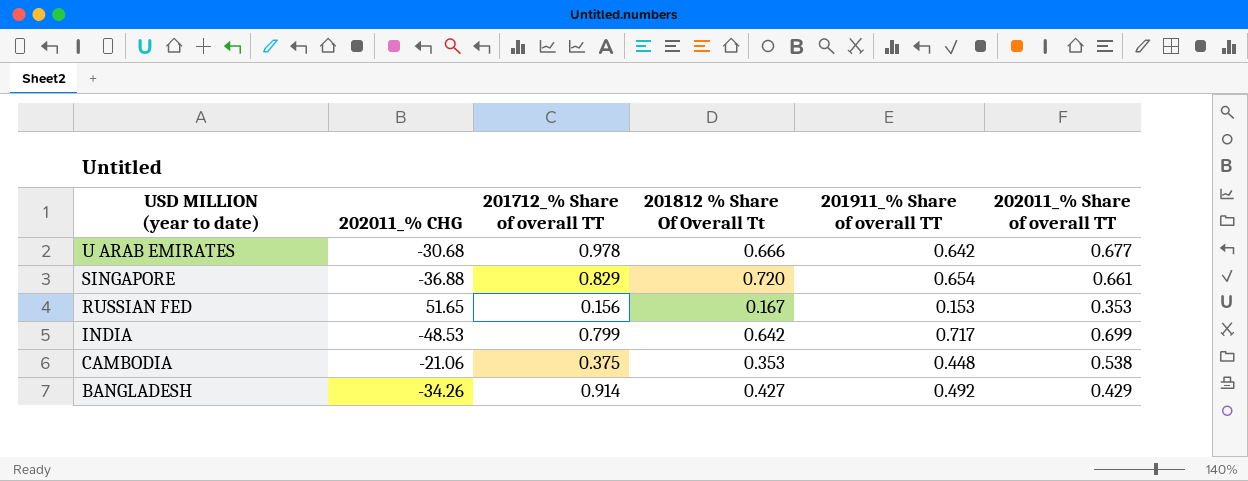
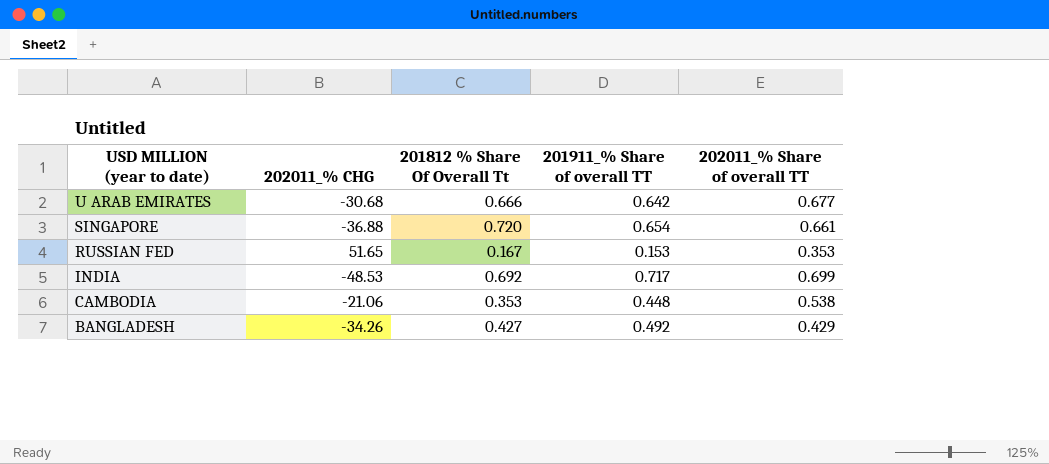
column 201712_% Share of overall TT | position: 3 -> none
INDIA | 201812 % Share Of Overall Tt: 0.642 -> 0.692

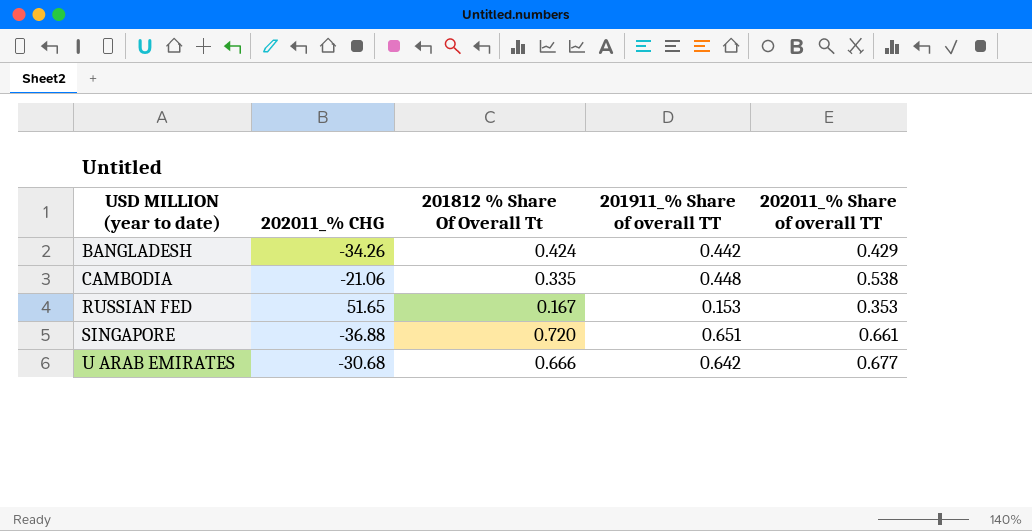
row order: USD MILLION (year to date) descending -> USD MILLION (year to date) ascending
row INDIA: -48.53 | 0.692 | 0.717 | 0.699 -> none
BANGLADESH | 201812 % Share Of Overall Tt: 0.427 -> 0.424
BANGLADESH | 201911_% Share of overall TT: 0.492 -> 0.442
CAMBODIA | 201812 % Share Of Overall Tt: 0.353 -> 0.335
SINGAPORE | 201911_% Share of overall TT: 0.654 -> 0.651

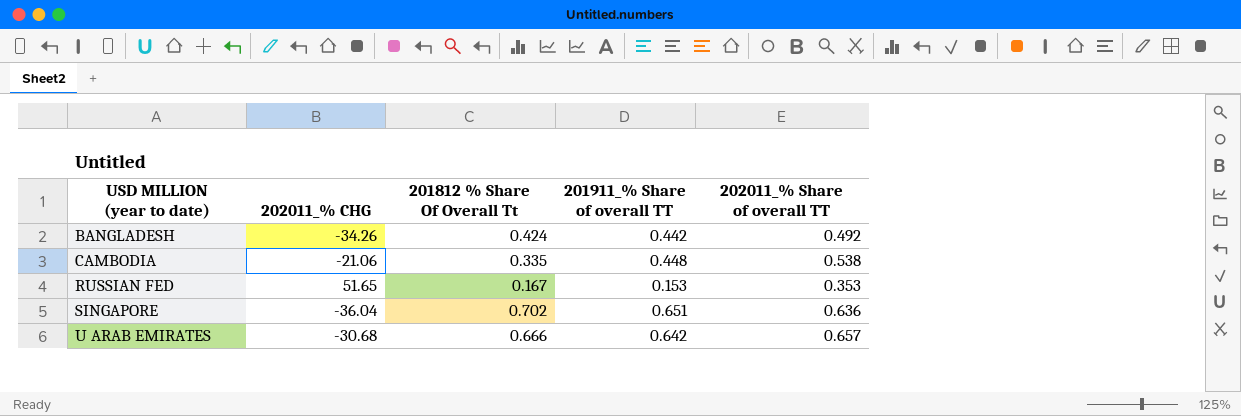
BANGLADESH | 202011_% Share of overall TT: 0.429 -> 0.492
SINGAPORE | 202011_% CHG: -36.88 -> -36.04
SINGAPORE | 201812 % Share Of Overall Tt: 0.720 -> 0.702
SINGAPORE | 202011_% Share of overall TT: 0.661 -> 0.636
U ARAB EMIRATES | 202011_% Share of overall TT: 0.677 -> 0.657

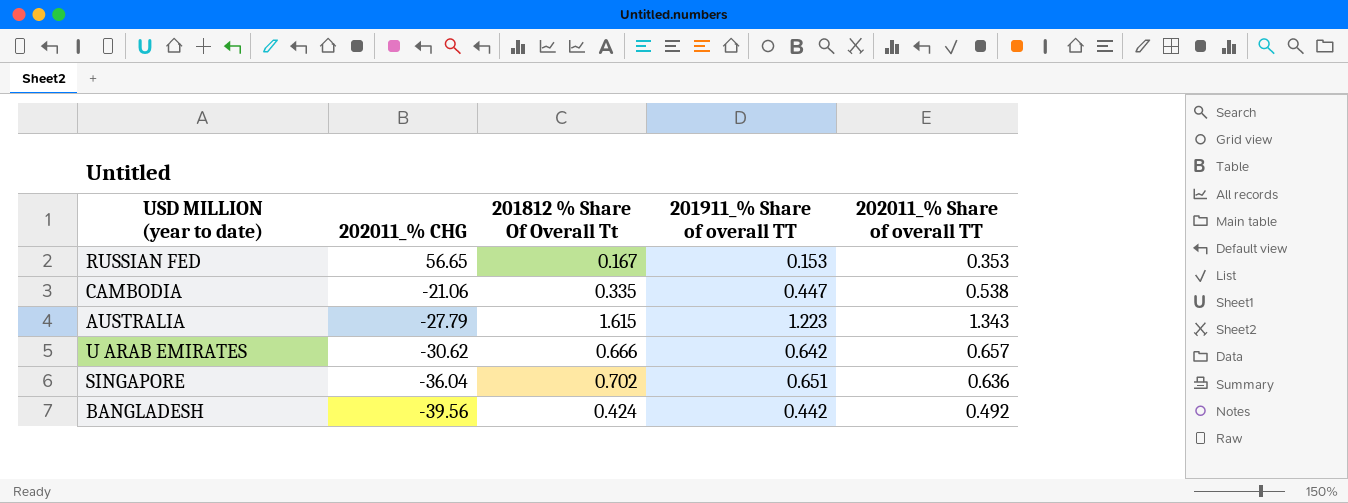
row order: USD MILLION (year to date) ascending -> 202011_% CHG descending
RUSSIAN FED | 202011_% CHG: 51.65 -> 56.65
CAMBODIA | 201911_% Share of overall TT: 0.448 -> 0.447
row AUSTRALIA: none -> -27.79 | 1.615 | 1.223 | 1.343
U ARAB EMIRATES | 202011_% CHG: -30.68 -> -30.62
BANGLADESH | 202011_% CHG: -34.26 -> -39.56

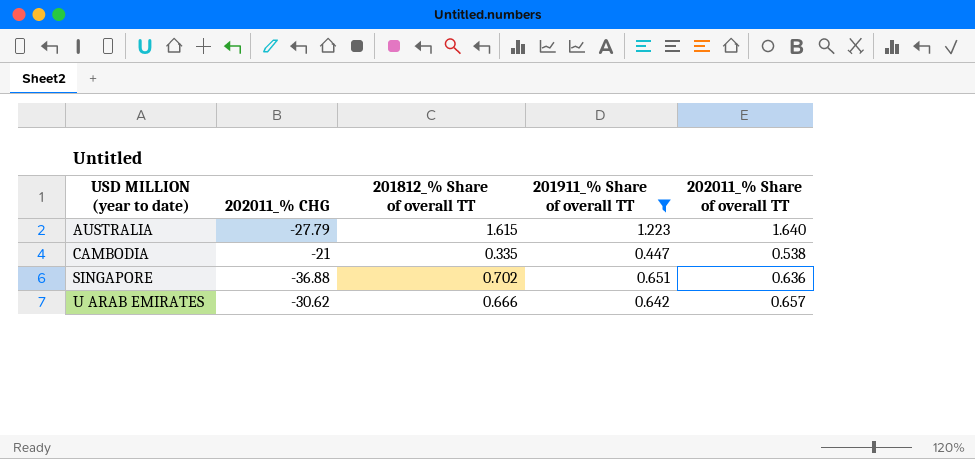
filter: none -> 201911_% Share of overall TT >= 0.447
row order: 202011_% CHG descending -> USD MILLION (year to date) ascending
column name: 201812 % Share Of Overall Tt -> 201812_% Share of overall TT
AUSTRALIA | 202011_% Share of overall TT: 1.343 -> 1.640
CAMBODIA | 202011_% CHG: -21.06 -> -21
SINGAPORE | 202011_% CHG: -36.04 -> -36.88

